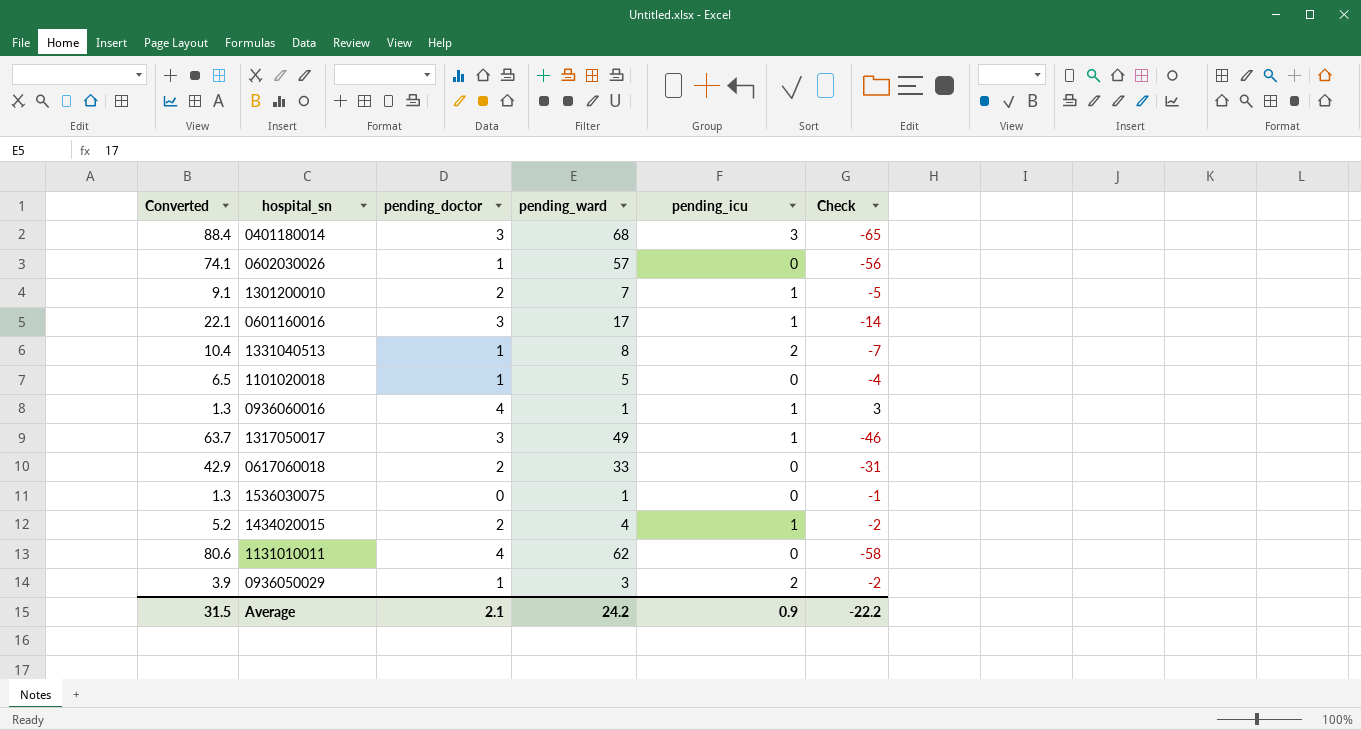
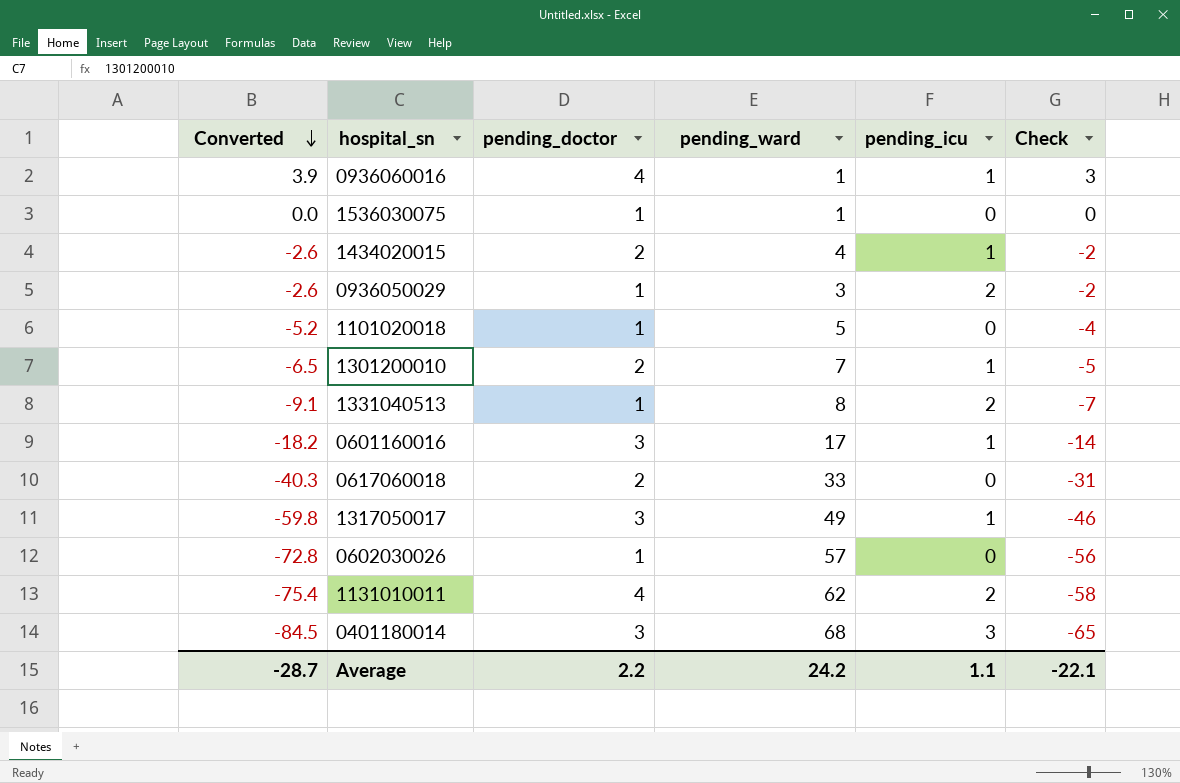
row order: none -> Converted descending
column Converted | formula: [pending_ward] * 1.3 -> [Check] * 1.3
1536030075 | pending_doctor: 0 -> 1
1536030075 | Check: -1 -> 0
1131010011 | pending_icu: 0 -> 2
Average | Converted: 31.5 -> -28.7
Average | pending_doctor: 2.1 -> 2.2
Average | pending_icu: 0.9 -> 1.1
Average | Check: -22.2 -> -22.1

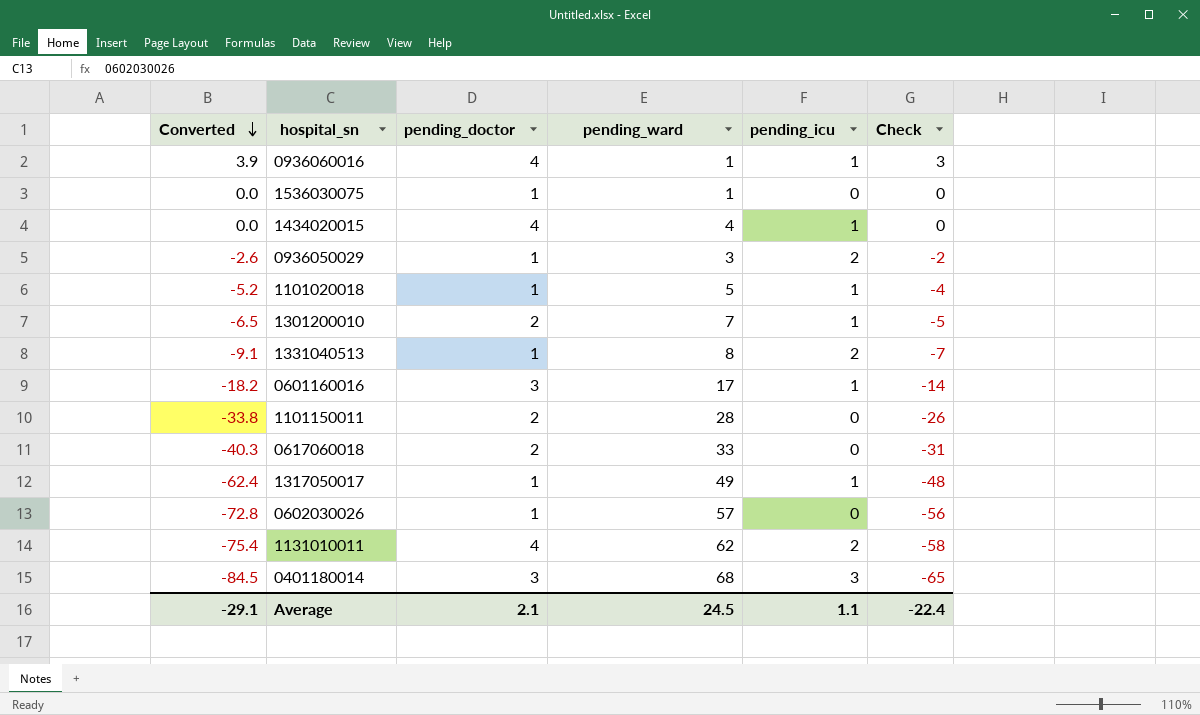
1434020015 | Converted: -2.6 -> 0.0
1434020015 | pending_doctor: 2 -> 4
1434020015 | Check: -2 -> 0
1101020018 | pending_icu: 0 -> 1
row 1101150011: none -> -33.8 | 2 | 28 | 0 | -26
1317050017 | Converted: -59.8 -> -62.4
1317050017 | pending_doctor: 3 -> 1
1317050017 | Check: -46 -> -48
Average | Converted: -28.7 -> -29.1
Average | pending_doctor: 2.2 -> 2.1
Average | pending_ward: 24.2 -> 24.5
Average | Check: -22.1 -> -22.4

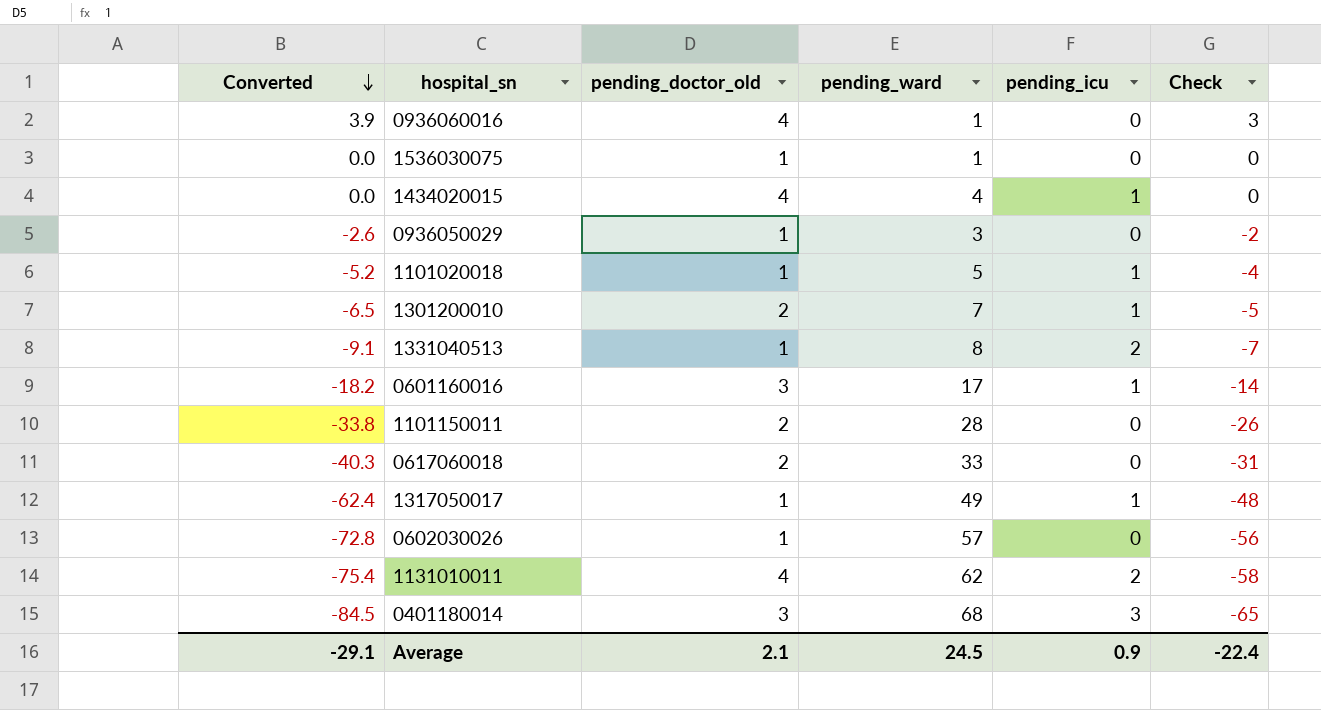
column name: pending_doctor -> pending_doctor_old
0936060016 | pending_icu: 1 -> 0
0936050029 | pending_icu: 2 -> 0
Average | pending_icu: 1.1 -> 0.9

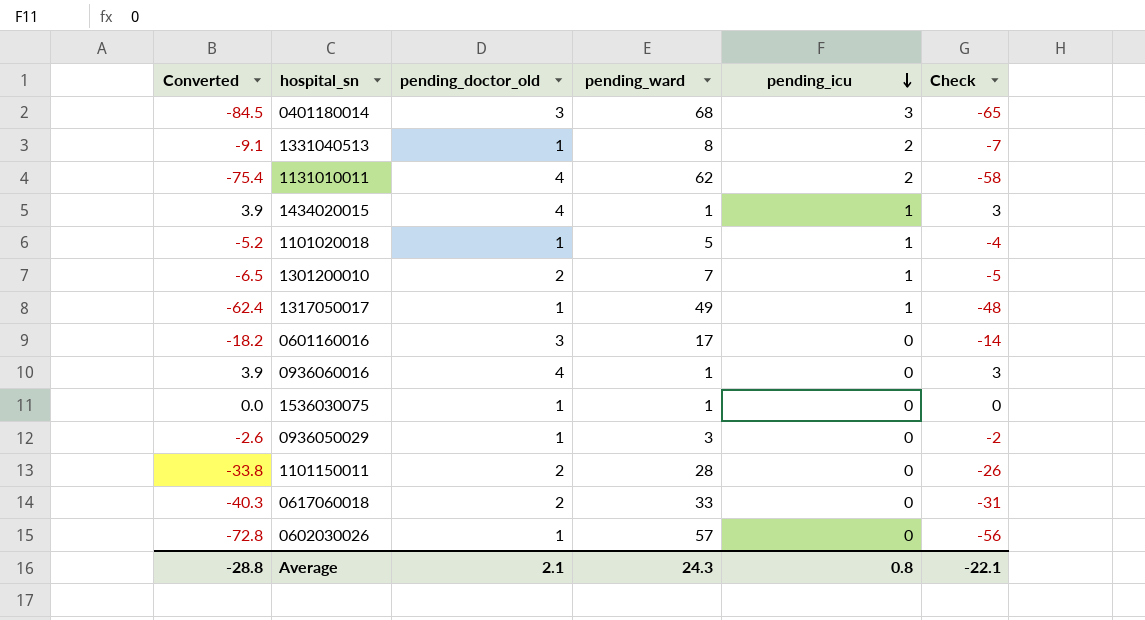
row order: Converted descending -> pending_icu descending
1434020015 | Converted: 0.0 -> 3.9
1434020015 | pending_ward: 4 -> 1
1434020015 | Check: 0 -> 3
0601160016 | pending_icu: 1 -> 0
Average | Converted: -29.1 -> -28.8
Average | pending_ward: 24.5 -> 24.3
Average | pending_icu: 0.9 -> 0.8
Average | Check: -22.4 -> -22.1

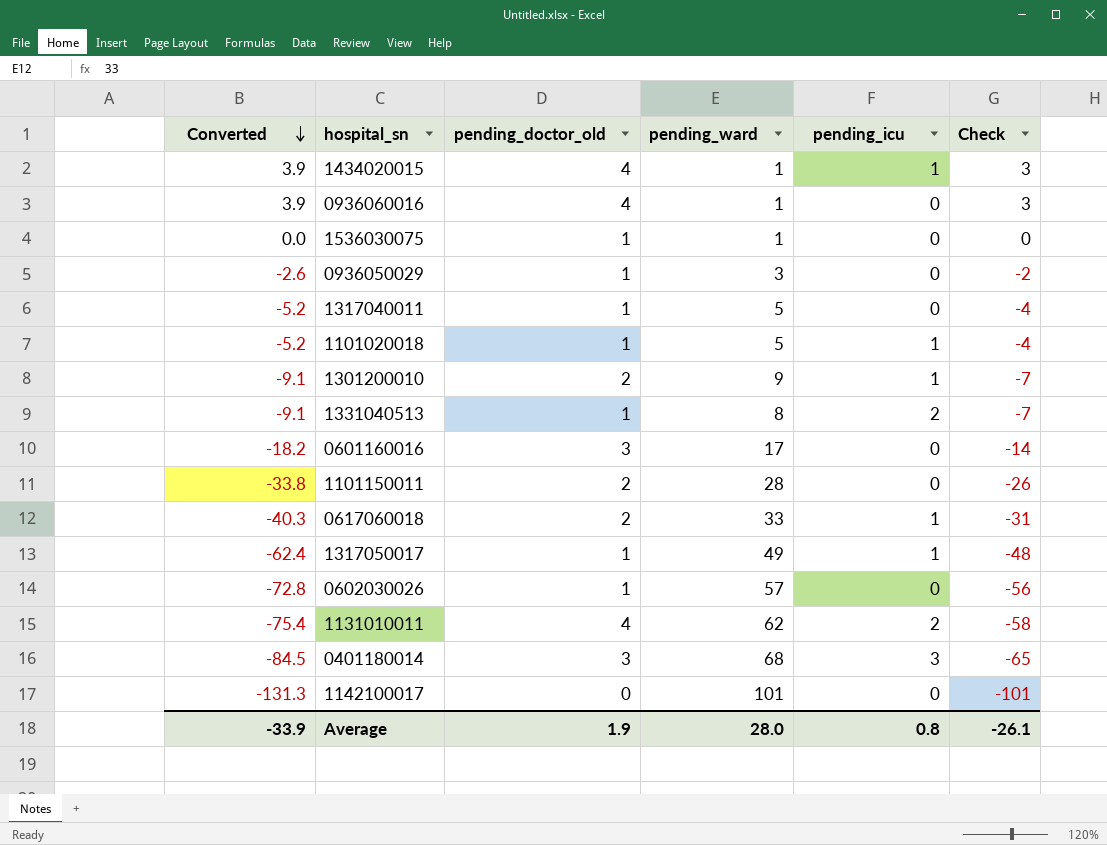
row order: pending_icu descending -> Converted descending
row 1317040011: none -> -5.2 | 1 | 5 | 0 | -4
1301200010 | Converted: -6.5 -> -9.1
1301200010 | pending_ward: 7 -> 9
1301200010 | Check: -5 -> -7
0617060018 | pending_icu: 0 -> 1
row 1142100017: none -> -131.3 | 0 | 101 | 0 | -101
Average | Converted: -28.8 -> -33.9
Average | pending_doctor_old: 2.1 -> 1.9
Average | pending_ward: 24.3 -> 28.0
Average | Check: -22.1 -> -26.1

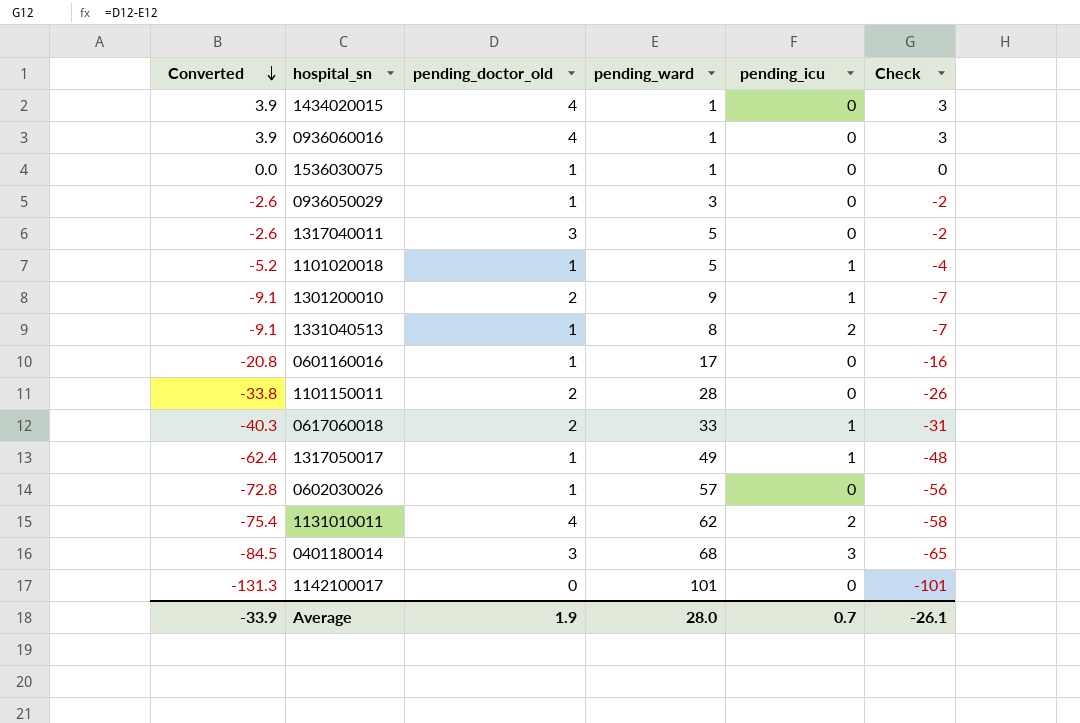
1434020015 | pending_icu: 1 -> 0
1317040011 | Converted: -5.2 -> -2.6
1317040011 | pending_doctor_old: 1 -> 3
1317040011 | Check: -4 -> -2
0601160016 | Converted: -18.2 -> -20.8
0601160016 | pending_doctor_old: 3 -> 1
0601160016 | Check: -14 -> -16
Average | pending_icu: 0.8 -> 0.7

